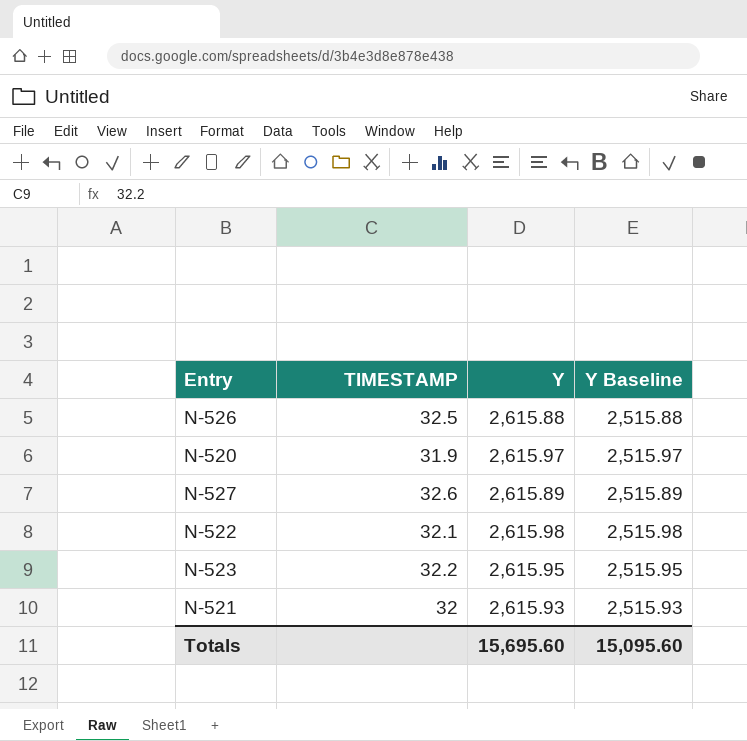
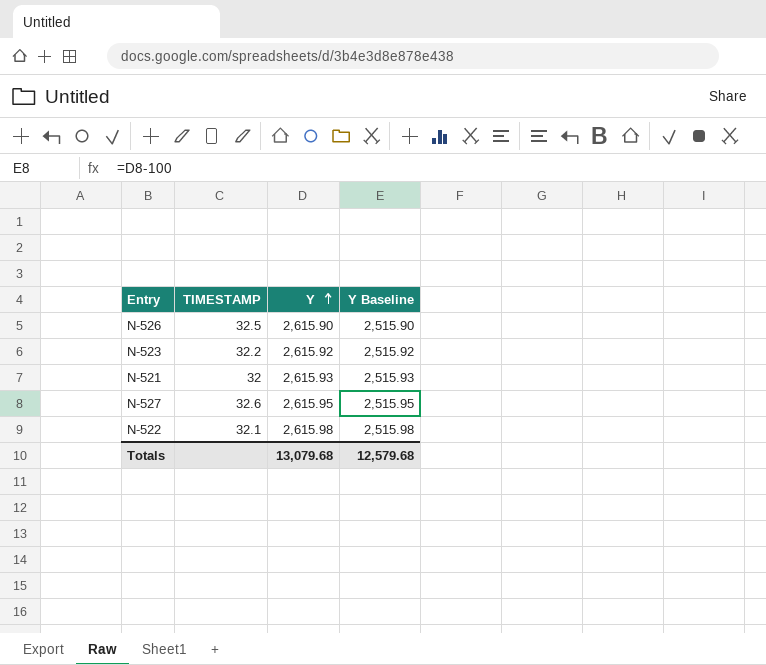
row order: none -> Y ascending
row N-520: 31.9 | 2,615.97 | 2,515.97 -> none
N-526 | Y: 2,615.88 -> 2,615.90
N-526 | Y Baseline: 2,515.88 -> 2,515.90
N-523 | Y: 2,615.95 -> 2,615.92
N-523 | Y Baseline: 2,515.95 -> 2,515.92
N-527 | Y: 2,615.89 -> 2,615.95
N-527 | Y Baseline: 2,515.89 -> 2,515.95
Totals | Y: 15,695.60 -> 13,079.68
Totals | Y Baseline: 15,095.60 -> 12,579.68

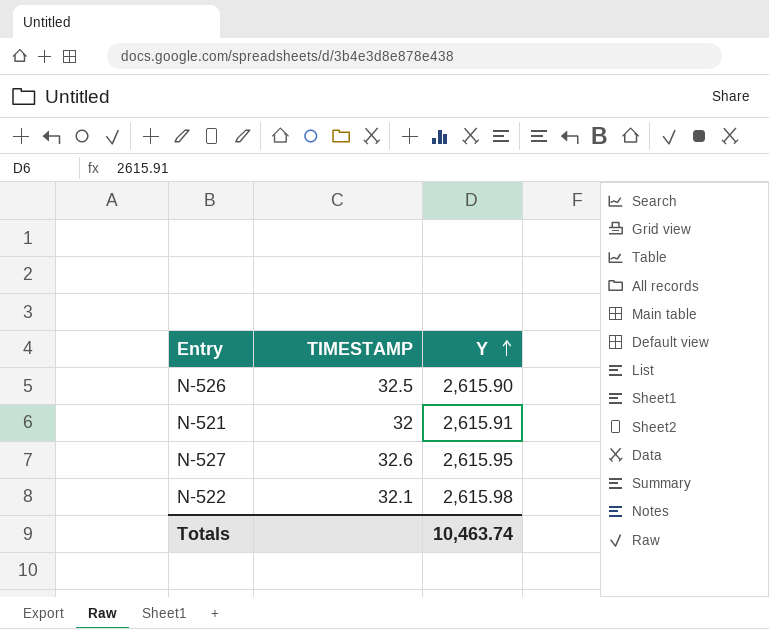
column Y Baseline | formula: [Y] - 100 -> none
row N-523: 32.2 | 2,615.92 | 2,515.92 -> none
N-521 | Y: 2,615.93 -> 2,615.91
Totals | Y: 13,079.68 -> 10,463.74

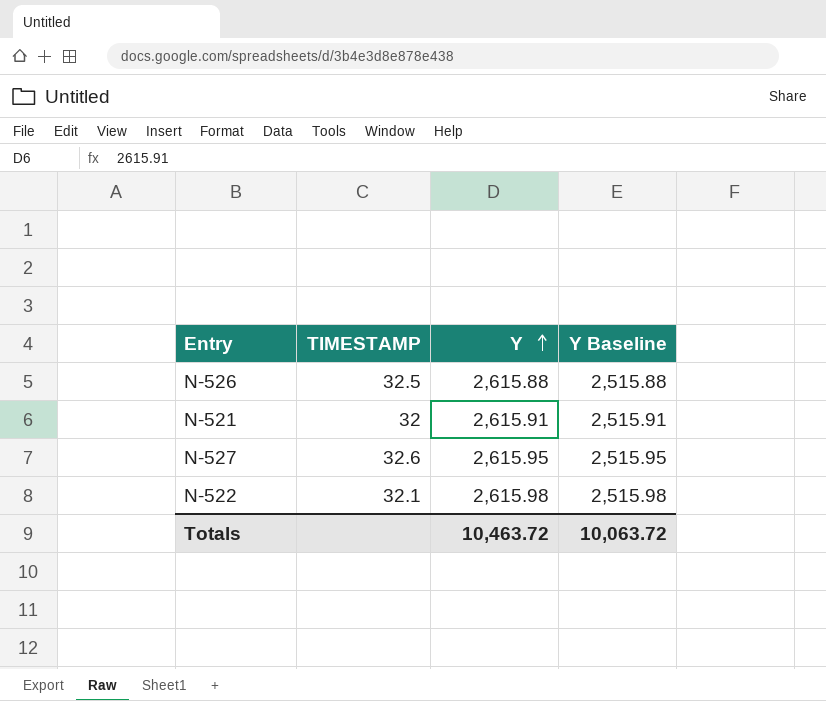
column Y Baseline | formula: none -> [Y] - 100
N-526 | Y: 2,615.90 -> 2,615.88
Totals | Y: 10,463.74 -> 10,463.72

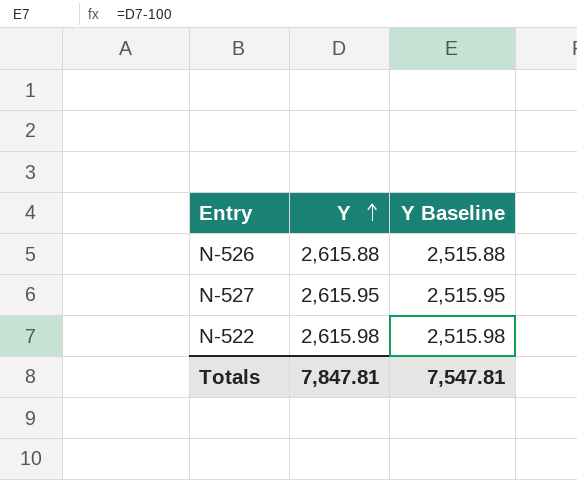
column TIMESTAMP | position: 2 -> none
row N-521: 32 | 2,615.91 | 2,515.91 -> none
Totals | Y: 10,463.72 -> 7,847.81
Totals | Y Baseline: 10,063.72 -> 7,547.81

